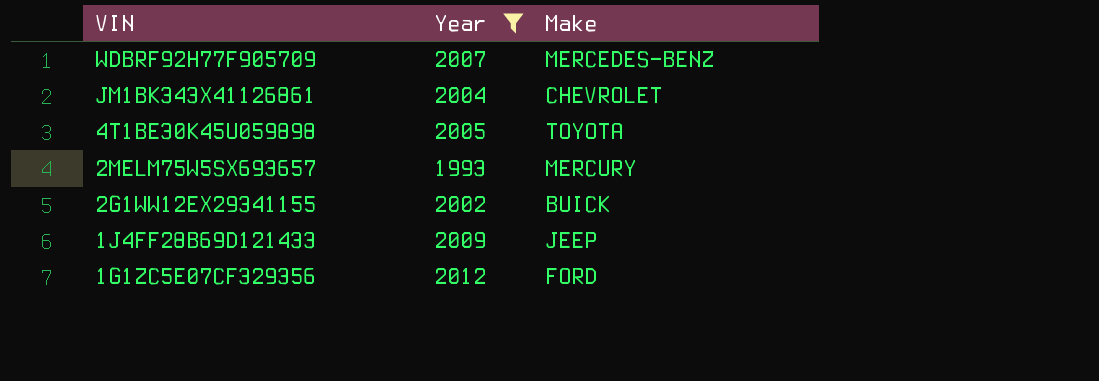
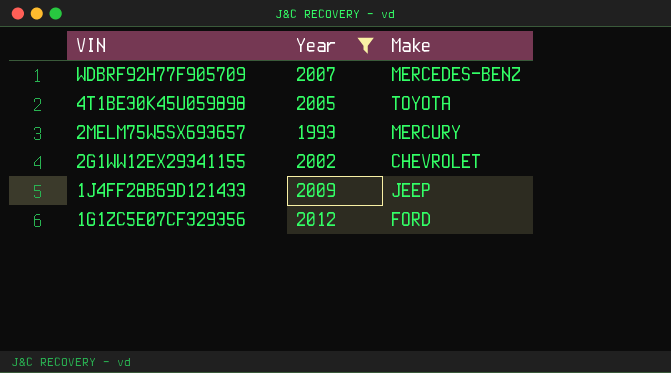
row JM1BK343X41126861: 2004 | CHEVROLET -> none
2G1WW12EX29341155 | Make: BUICK -> CHEVROLET

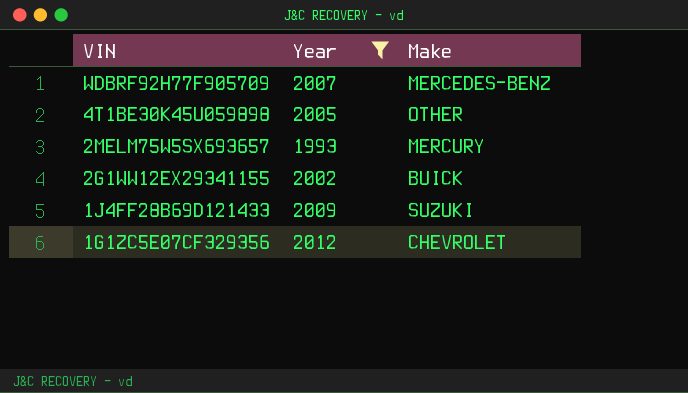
4T1BE30K45U059898 | Make: TOYOTA -> OTHER
2G1WW12EX29341155 | Make: CHEVROLET -> BUICK
1J4FF28B69D121433 | Make: JEEP -> SUZUKI
1G1ZC5E07CF329356 | Make: FORD -> CHEVROLET

